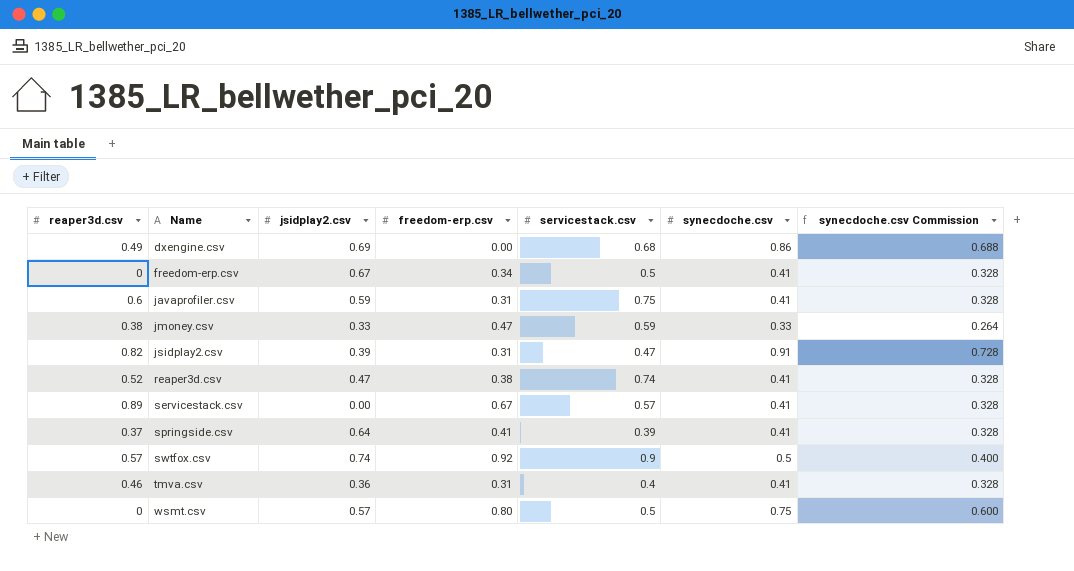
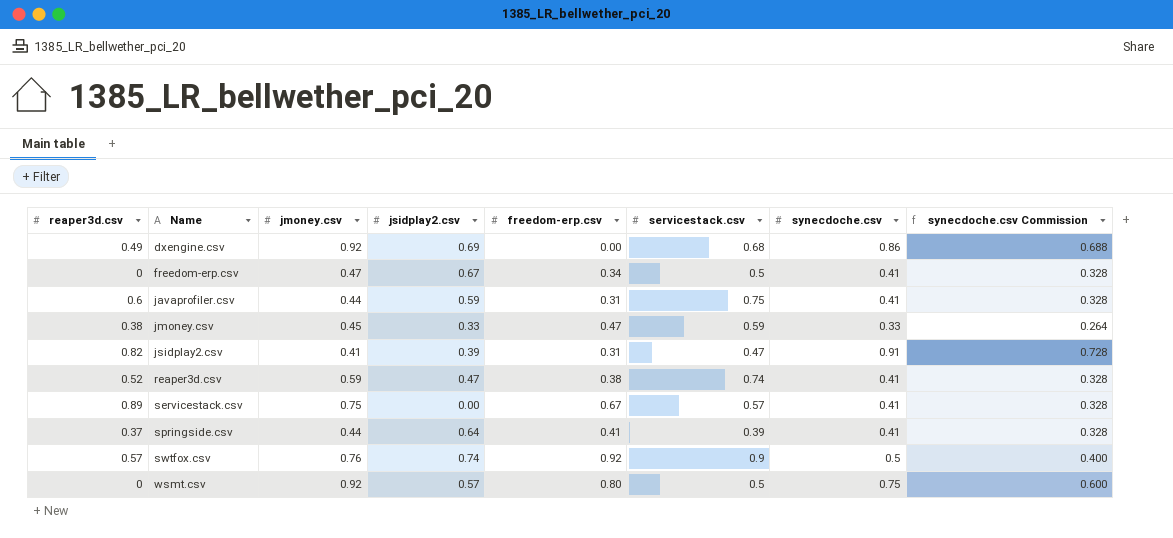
column jmoney.csv | position: none -> 3
row tmva.csv: 0.46 | 0.36 | 0.31 | 0.4 | 0.41 | 0.328 -> none

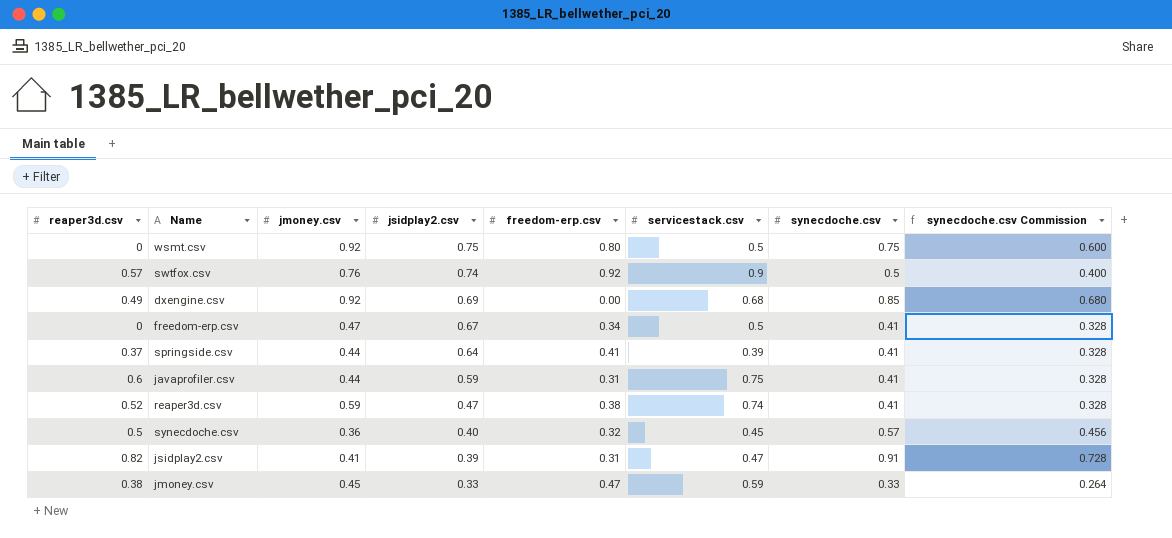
row order: Name ascending -> jsidplay2.csv descending
row servicestack.csv: 0.89 | 0.75 | 0.00 | 0.67 | 0.57 | 0.41 | 0.328 -> none
wsmt.csv | jsidplay2.csv: 0.57 -> 0.75
dxengine.csv | synecdoche.csv: 0.86 -> 0.85
dxengine.csv | synecdoche.csv Commission: 0.688 -> 0.680
row synecdoche.csv: none -> 0.5 | 0.36 | 0.40 | 0.32 | 0.45 | 0.57 | 0.456

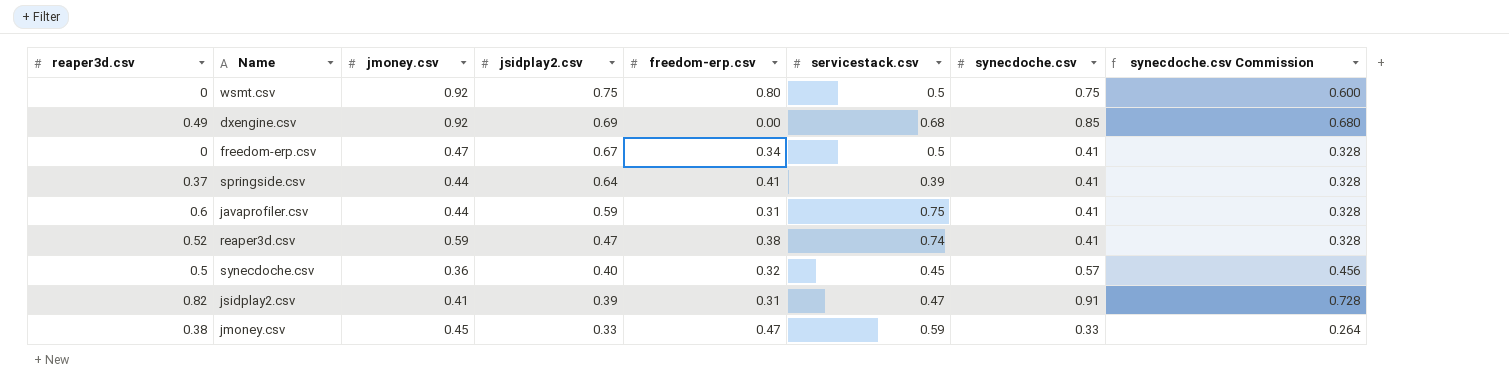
row swtfox.csv: 0.57 | 0.76 | 0.74 | 0.92 | 0.9 | 0.5 | 0.400 -> none

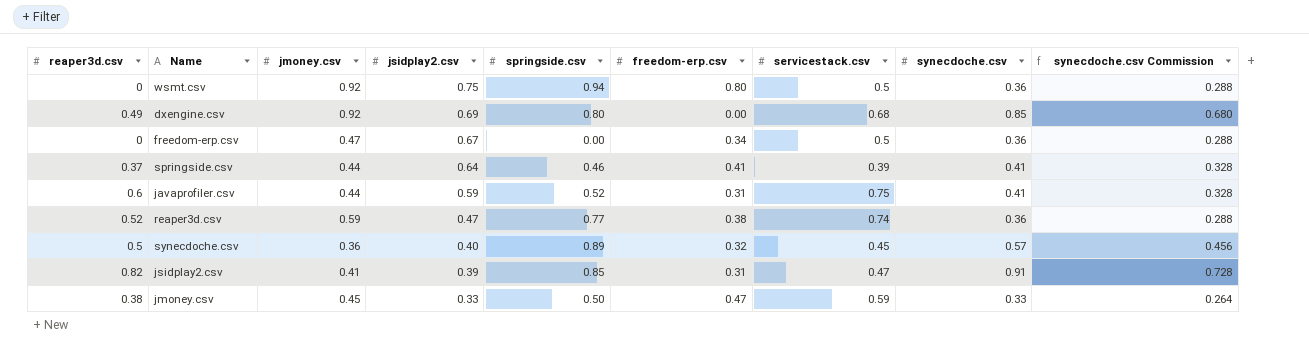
column springside.csv | position: none -> 5
wsmt.csv | synecdoche.csv: 0.75 -> 0.36
wsmt.csv | synecdoche.csv Commission: 0.600 -> 0.288
freedom-erp.csv | synecdoche.csv: 0.41 -> 0.36
freedom-erp.csv | synecdoche.csv Commission: 0.328 -> 0.288
reaper3d.csv | synecdoche.csv: 0.41 -> 0.36
reaper3d.csv | synecdoche.csv Commission: 0.328 -> 0.288

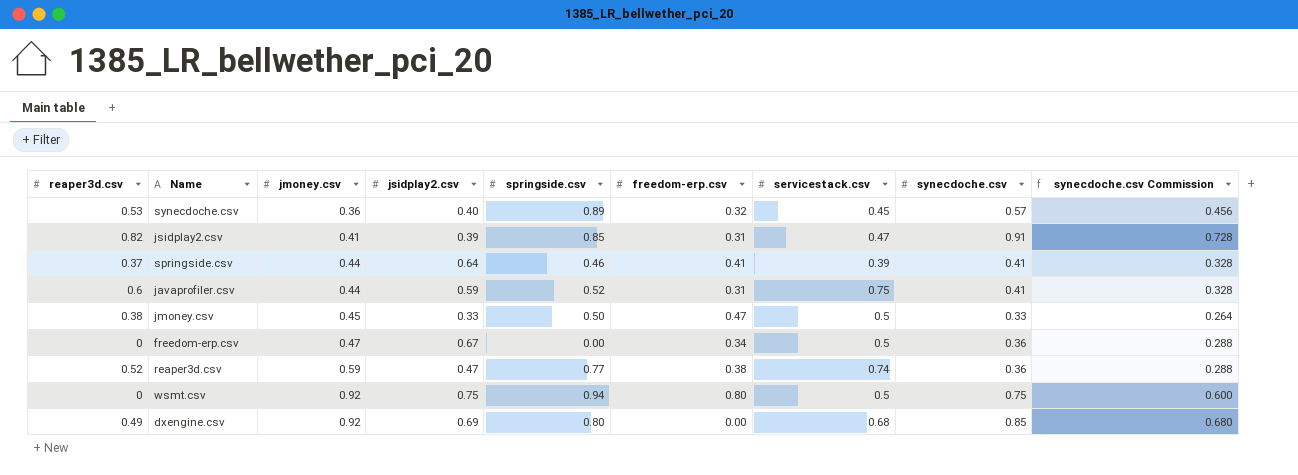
row order: jsidplay2.csv descending -> jmoney.csv ascending
synecdoche.csv | reaper3d.csv: 0.5 -> 0.53
jmoney.csv | servicestack.csv: 0.59 -> 0.5
wsmt.csv | synecdoche.csv: 0.36 -> 0.75
wsmt.csv | synecdoche.csv Commission: 0.288 -> 0.600

